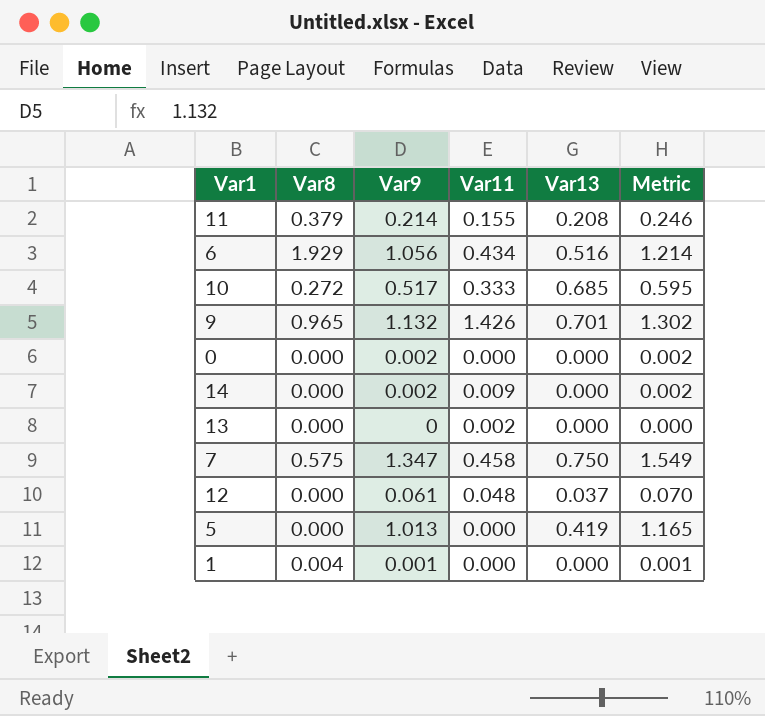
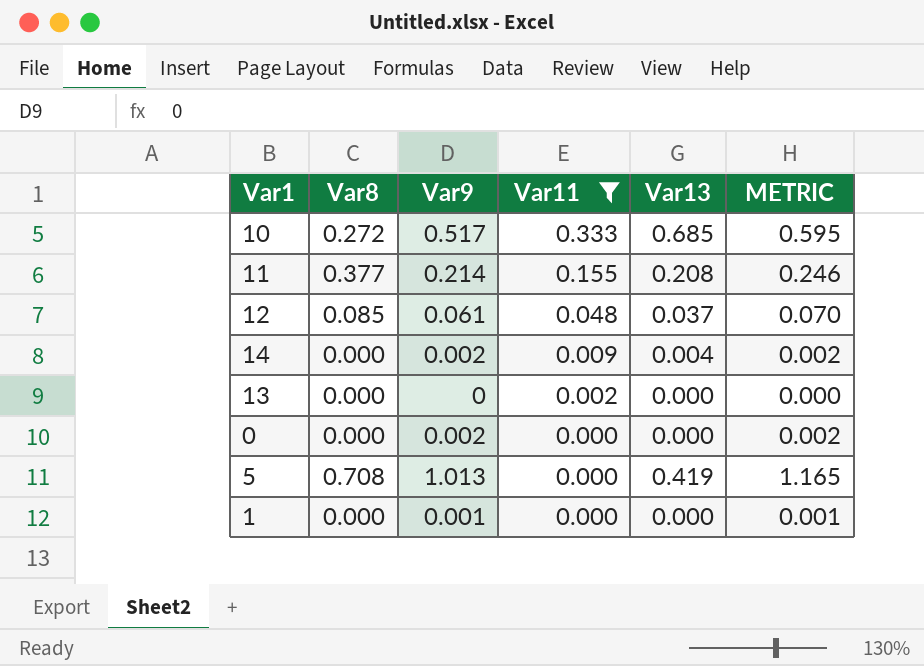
filter: none -> Var11 <= 0.333
row order: none -> Var11 descending
column name: Metric -> METRIC
11 | Var8: 0.379 -> 0.377
12 | Var8: 0.000 -> 0.085
14 | Var13: 0.000 -> 0.004
5 | Var8: 0.000 -> 0.708
1 | Var8: 0.004 -> 0.000

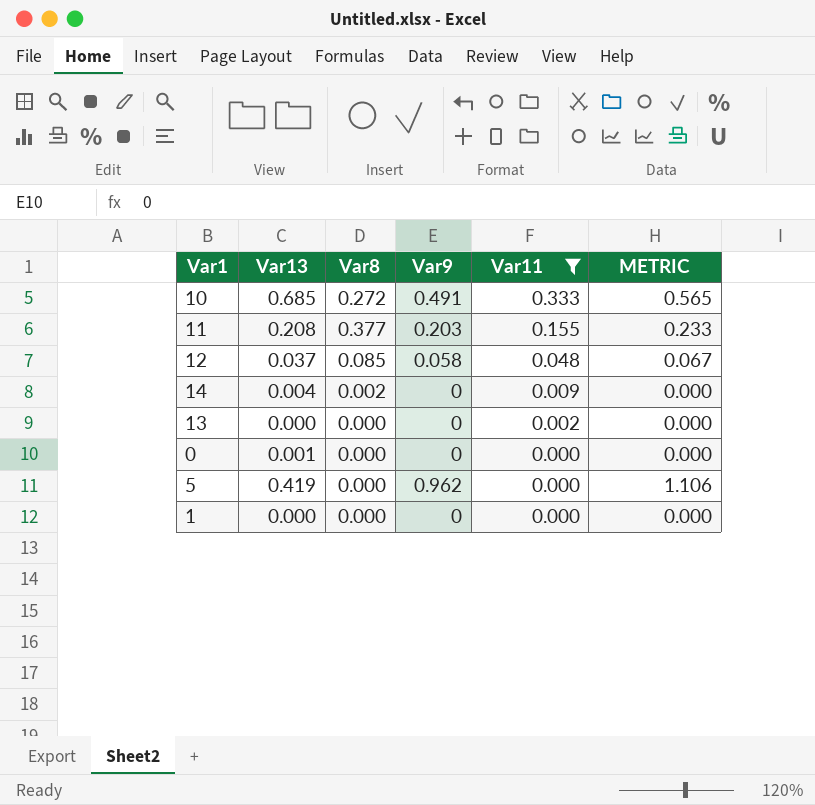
column Var13 | position: 5 -> 2
10 | Var9: 0.517 -> 0.491
10 | METRIC: 0.595 -> 0.565
11 | Var9: 0.214 -> 0.203
11 | METRIC: 0.246 -> 0.233
12 | Var9: 0.061 -> 0.058
12 | METRIC: 0.070 -> 0.067
14 | Var8: 0.000 -> 0.002
14 | Var9: 0.002 -> 0
14 | METRIC: 0.002 -> 0.000
0 | Var13: 0.000 -> 0.001
0 | Var9: 0.002 -> 0
0 | METRIC: 0.002 -> 0.000
5 | Var8: 0.708 -> 0.000
5 | Var9: 1.013 -> 0.962
5 | METRIC: 1.165 -> 1.106
1 | Var9: 0.001 -> 0
1 | METRIC: 0.001 -> 0.000

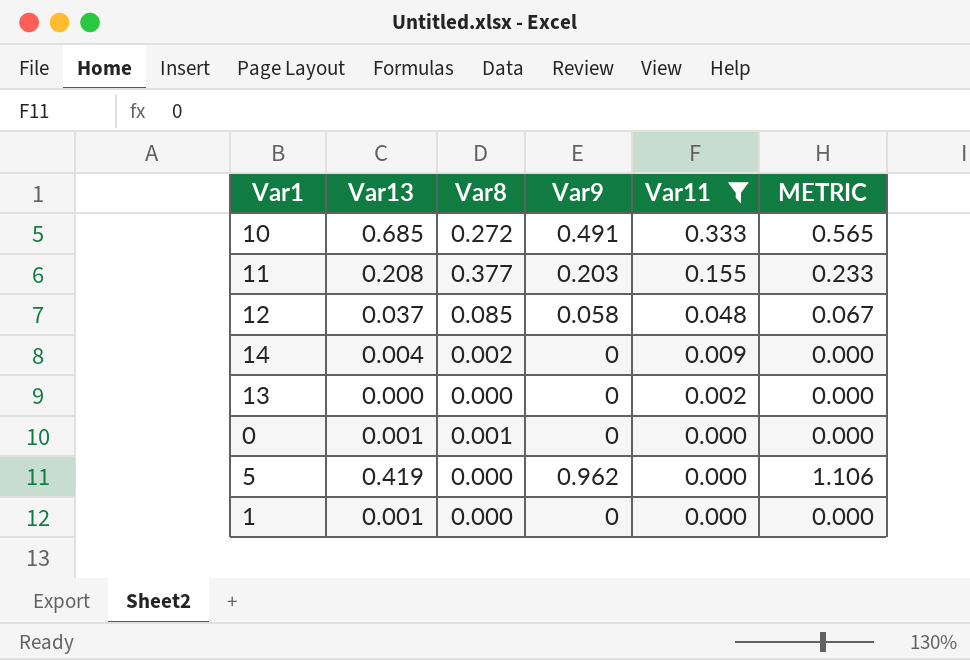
0 | Var8: 0.000 -> 0.001
1 | Var13: 0.000 -> 0.001

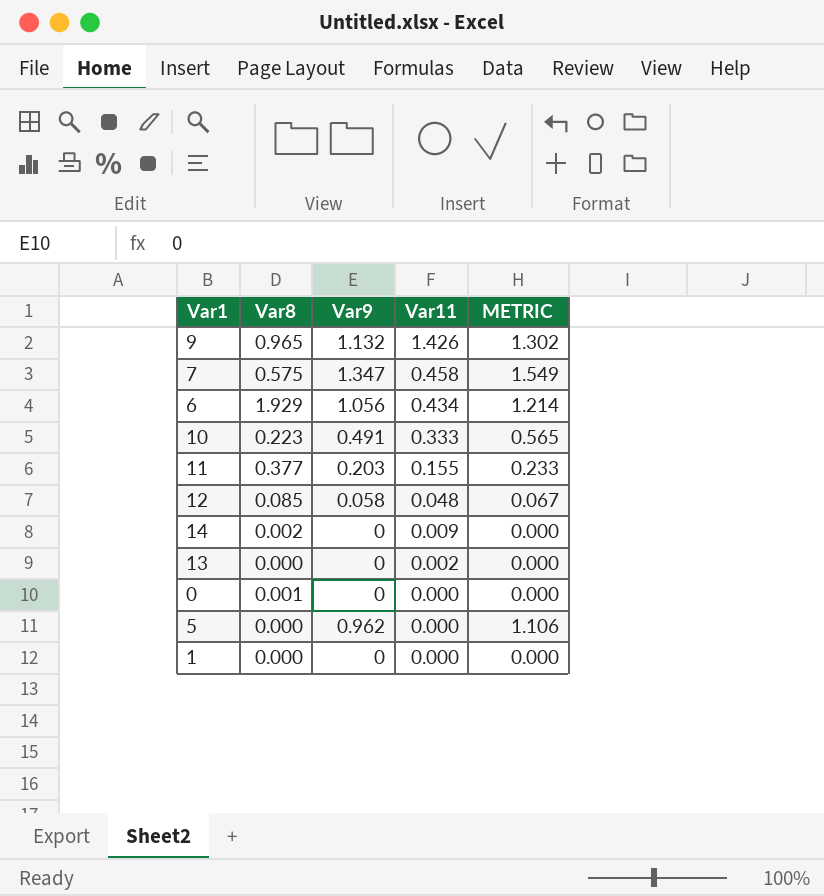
filter: Var11 <= 0.333 -> none
column Var13 | position: 2 -> none
10 | Var8: 0.272 -> 0.223

